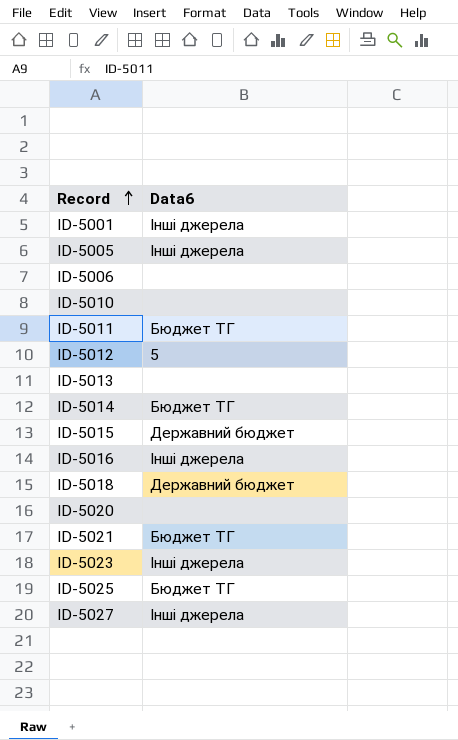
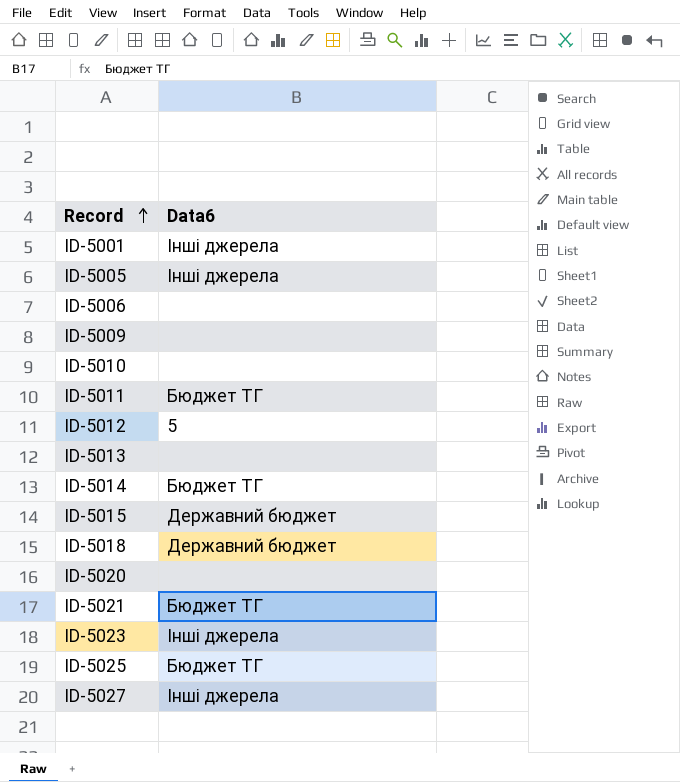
row ID-5016: Інші джерела -> none
row ID-5009: none -> none

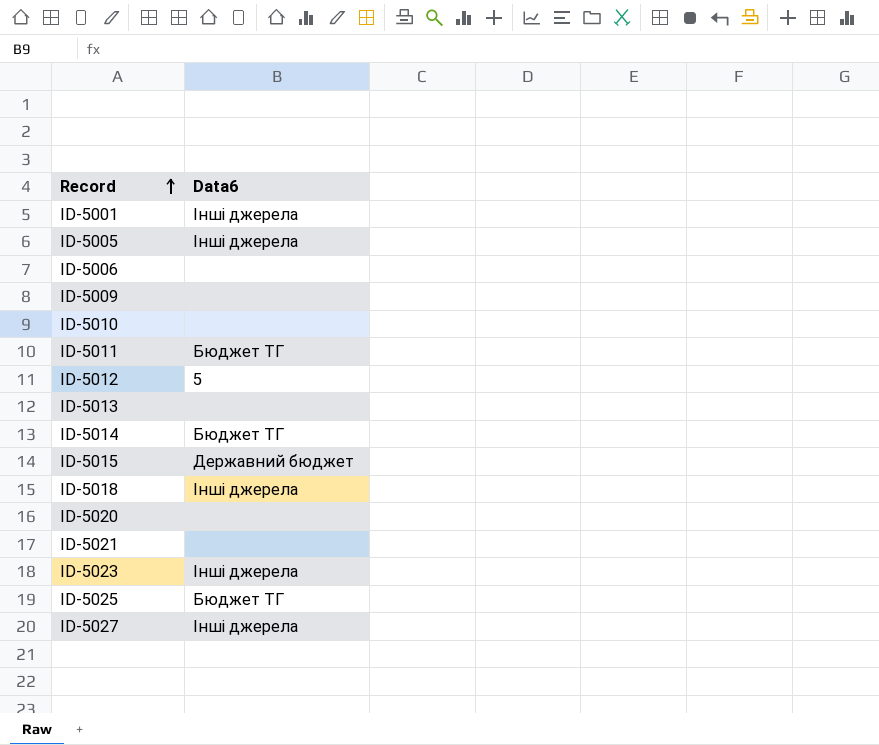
ID-5018 | Data6: Державний бюджет -> Інші джерела
ID-5021 | Data6: Бюджет ТГ -> none

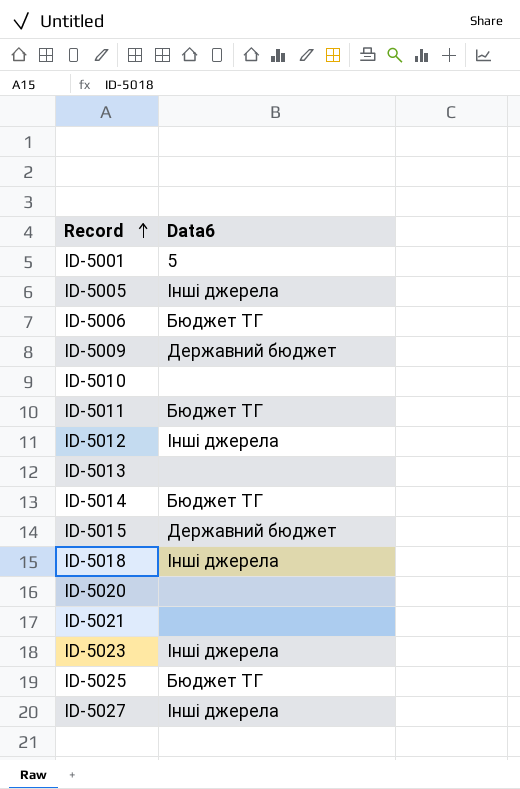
ID-5001 | Data6: Інші джерела -> 5
ID-5006 | Data6: none -> Бюджет ТГ
ID-5009 | Data6: none -> Державний бюджет
ID-5012 | Data6: 5 -> Інші джерела

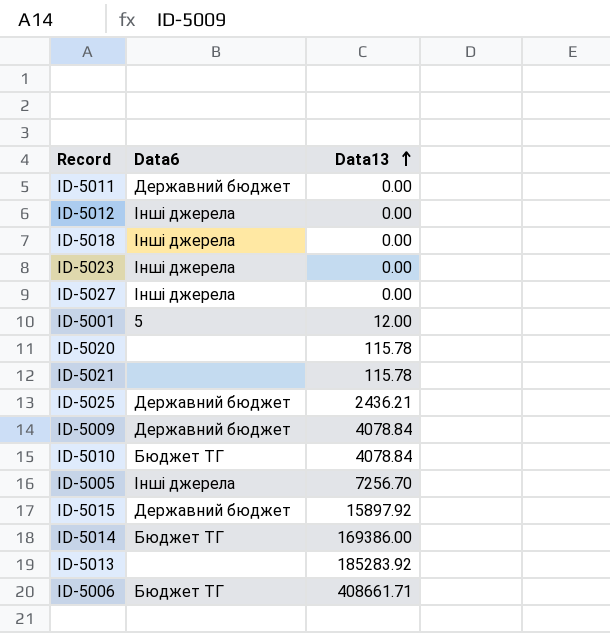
row order: Record ascending -> Data13 ascending
column Data13 | position: none -> 3
ID-5011 | Data6: Бюджет ТГ -> Державний бюджет
ID-5025 | Data6: Бюджет ТГ -> Державний бюджет
ID-5010 | Data6: none -> Бюджет ТГ

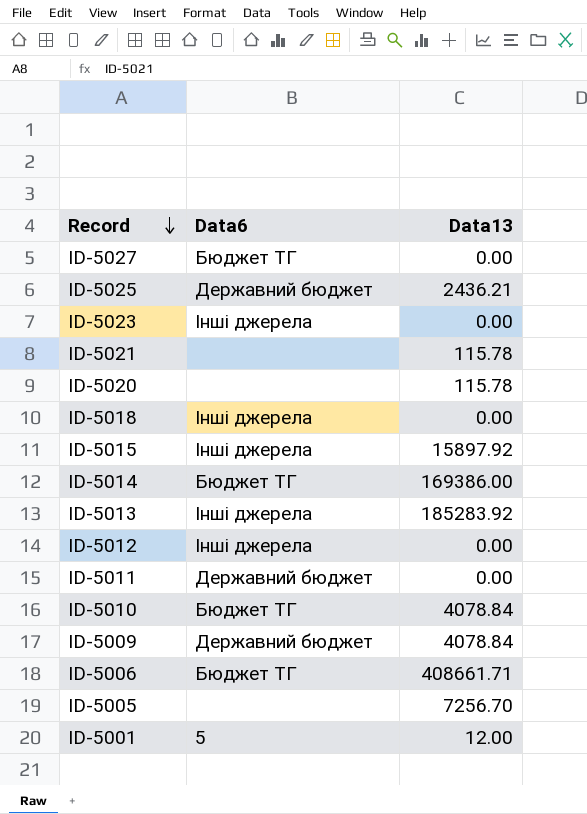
row order: Data13 ascending -> Record descending
ID-5027 | Data6: Інші джерела -> Бюджет ТГ
ID-5015 | Data6: Державний бюджет -> Інші джерела
ID-5013 | Data6: none -> Інші джерела
ID-5005 | Data6: Інші джерела -> none

